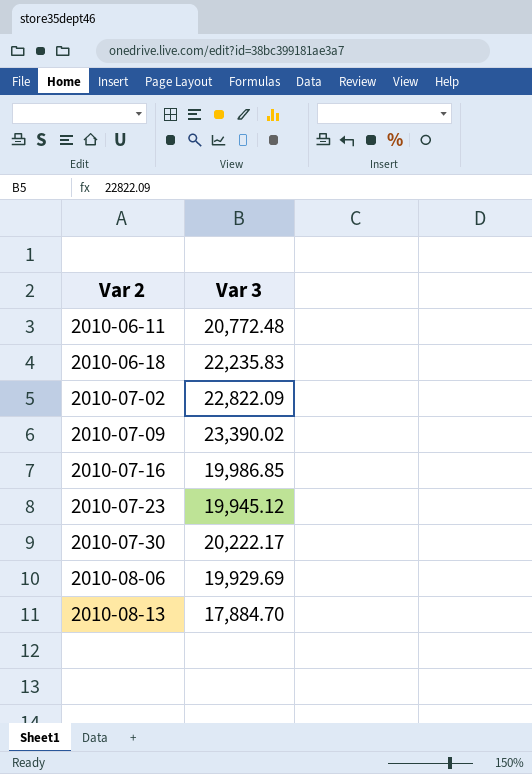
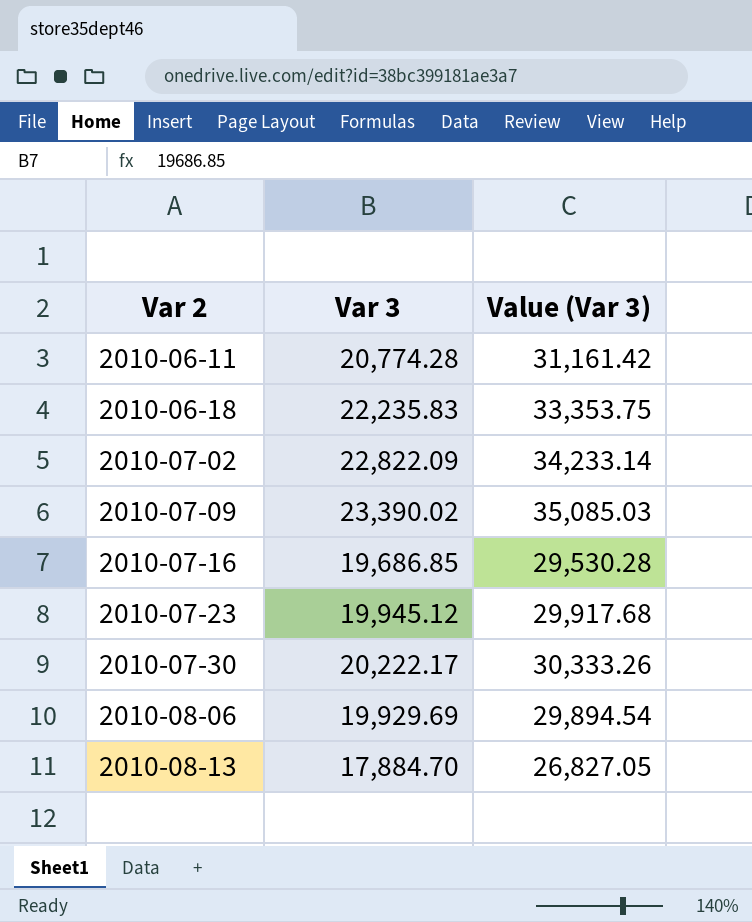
column Value (Var 3) | formula: none -> [Var 3] * 1.5
2010-06-11 | Var 3: 20,772.48 -> 20,774.28
2010-07-16 | Var 3: 19,986.85 -> 19,686.85

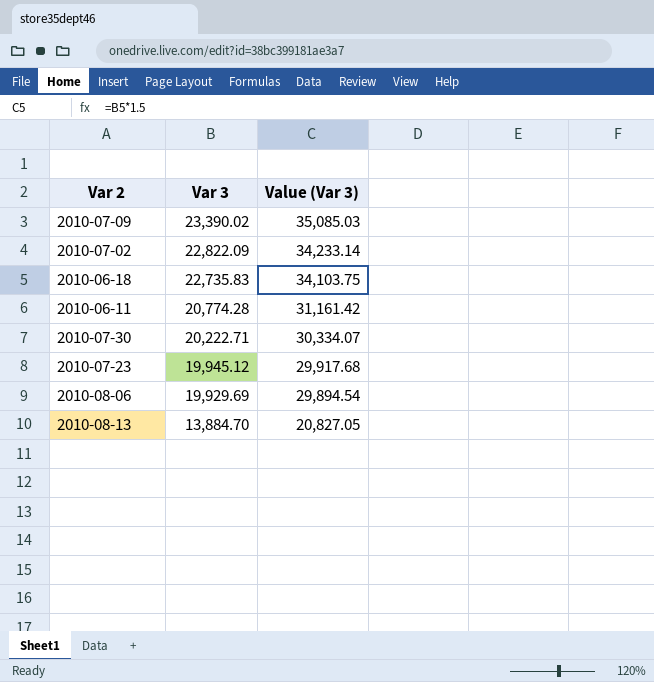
row order: Var 2 ascending -> Var 3 descending
row 2010-07-16: 19,686.85 | 29,530.28 -> none
2010-06-18 | Var 3: 22,235.83 -> 22,735.83
2010-06-18 | Value (Var 3): 33,353.75 -> 34,103.75
2010-07-30 | Var 3: 20,222.17 -> 20,222.71
2010-07-30 | Value (Var 3): 30,333.26 -> 30,334.07
2010-08-13 | Var 3: 17,884.70 -> 13,884.70
2010-08-13 | Value (Var 3): 26,827.05 -> 20,827.05

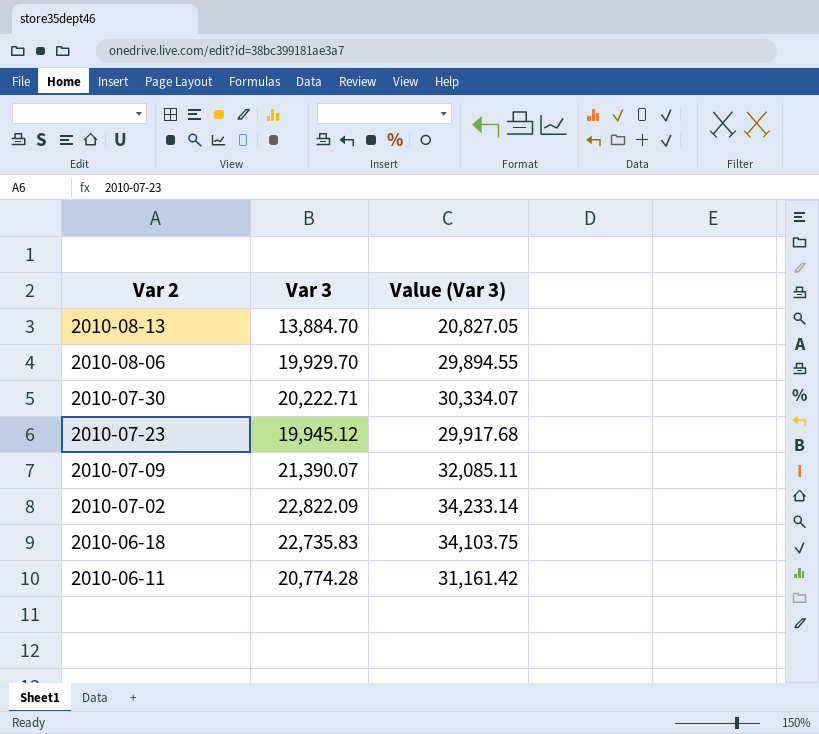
row order: Var 3 descending -> Var 2 descending
2010-08-06 | Var 3: 19,929.69 -> 19,929.70
2010-08-06 | Value (Var 3): 29,894.54 -> 29,894.55
2010-07-09 | Var 3: 23,390.02 -> 21,390.07
2010-07-09 | Value (Var 3): 35,085.03 -> 32,085.11

